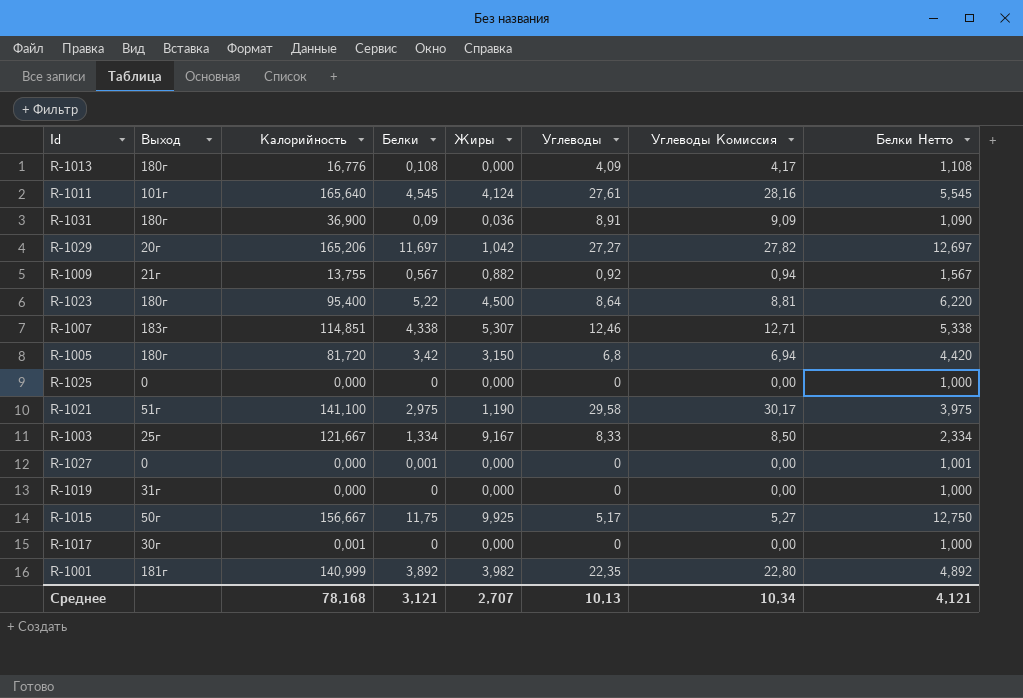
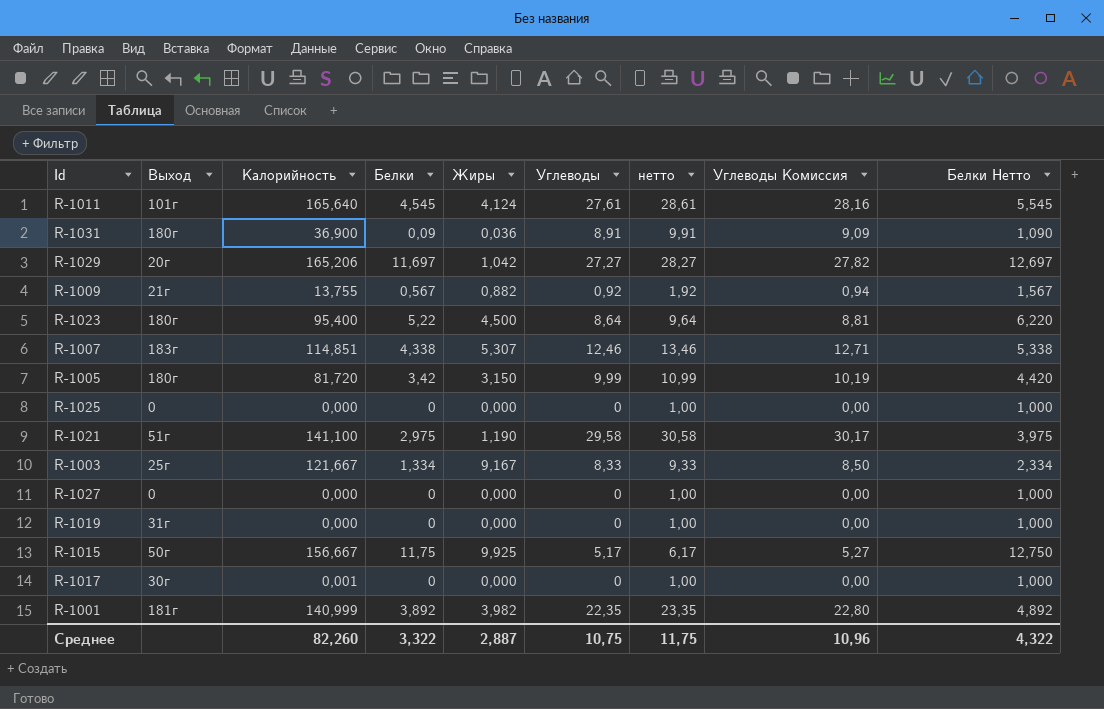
column нетто | formula: none -> [Углеводы] + 1
row R-1013: 180г | 16,776 | 0,108 | 0,000 | 4,09 | 4,17 | 1,108 -> none
R-1005 | Углеводы: 6,8 -> 9,99
R-1005 | Углеводы Комиссия: 6,94 -> 10,19
R-1027 | Белки: 0,001 -> 0
R-1027 | Белки Нетто: 1,001 -> 1,000
Среднее | Калорийность: 78,168 -> 82,260
Среднее | Белки: 3,121 -> 3,322
Среднее | Жиры: 2,707 -> 2,887
Среднее | Углеводы: 10,13 -> 10,75
Среднее | Углеводы Комиссия: 10,34 -> 10,96
Среднее | Белки Нетто: 4,121 -> 4,322

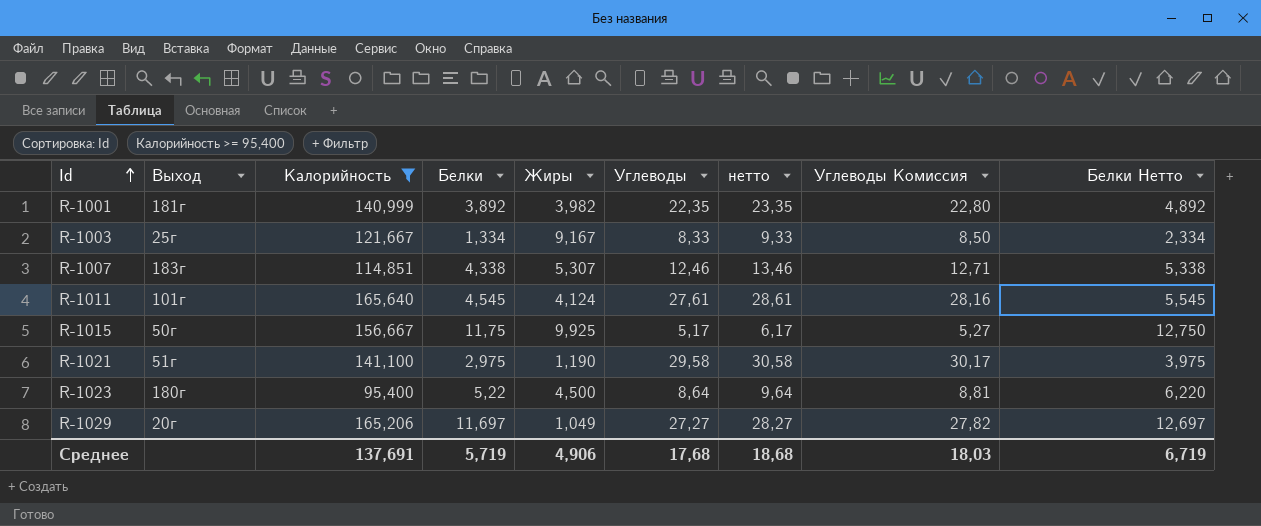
filter: none -> Калорийность >= 95,400
row order: none -> Id ascending
R-1029 | Жиры: 1,042 -> 1,049
Среднее | Калорийность: 82,260 -> 137,691
Среднее | Белки: 3,322 -> 5,719
Среднее | Жиры: 2,887 -> 4,906
Среднее | Углеводы: 10,75 -> 17,68
Среднее | нетто: 11,75 -> 18,68
Среднее | Углеводы Комиссия: 10,96 -> 18,03
Среднее | Белки Нетто: 4,322 -> 6,719

